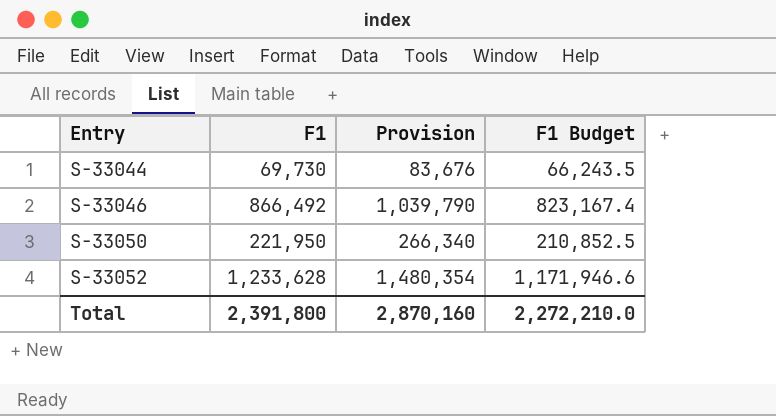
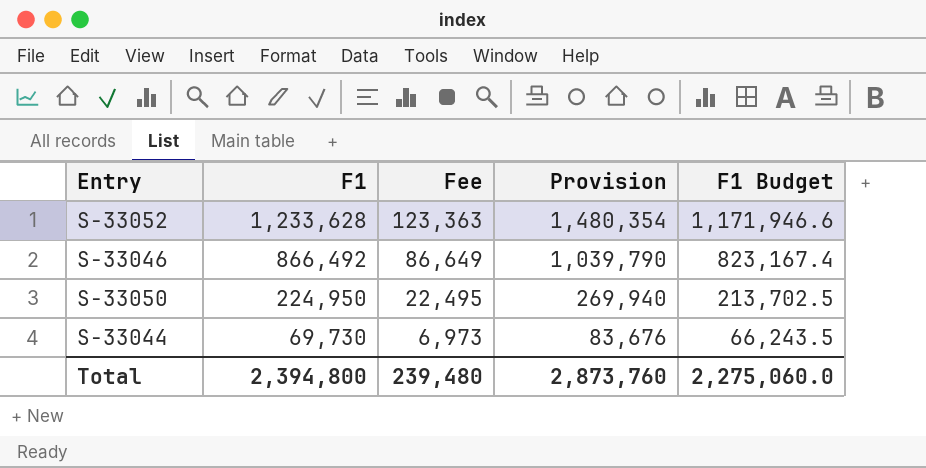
row order: Entry ascending -> F1 descending
column Fee | formula: none -> [F1] * 0.1
S-33050 | F1: 221,950 -> 224,950
S-33050 | Provision: 266,340 -> 269,940
S-33050 | F1 Budget: 210,852.5 -> 213,702.5
Total | F1: 2,391,800 -> 2,394,800
Total | Provision: 2,870,160 -> 2,873,760
Total | F1 Budget: 2,272,210.0 -> 2,275,060.0

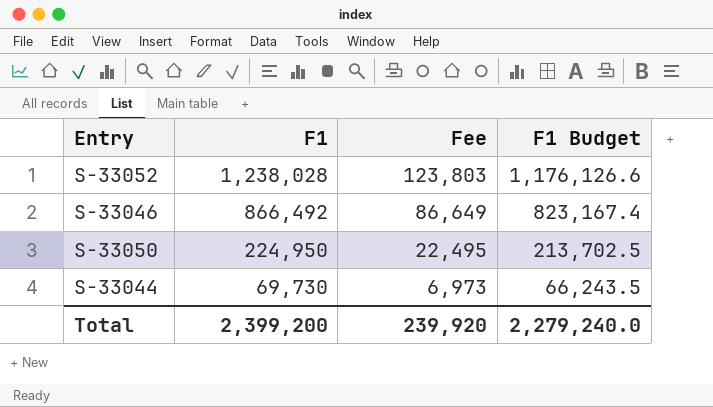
column Provision | formula: [F1] * 1.2 -> none
S-33052 | F1: 1,233,628 -> 1,238,028
S-33052 | Fee: 123,363 -> 123,803
S-33052 | F1 Budget: 1,171,946.6 -> 1,176,126.6
Total | F1: 2,394,800 -> 2,399,200
Total | Fee: 239,480 -> 239,920
Total | F1 Budget: 2,275,060.0 -> 2,279,240.0

